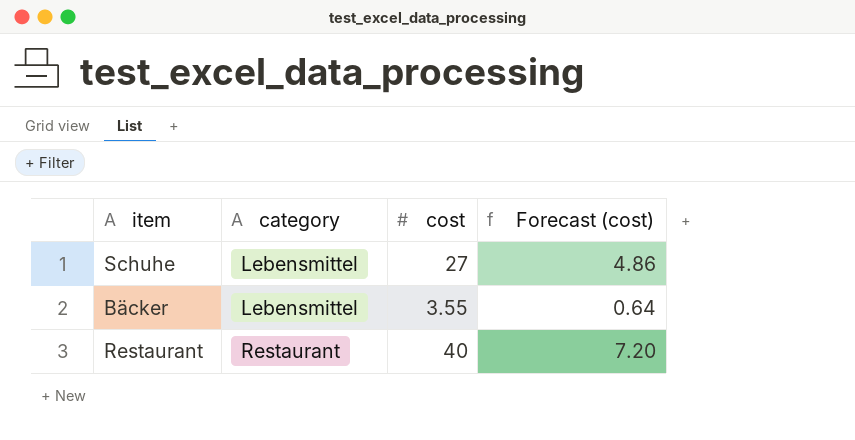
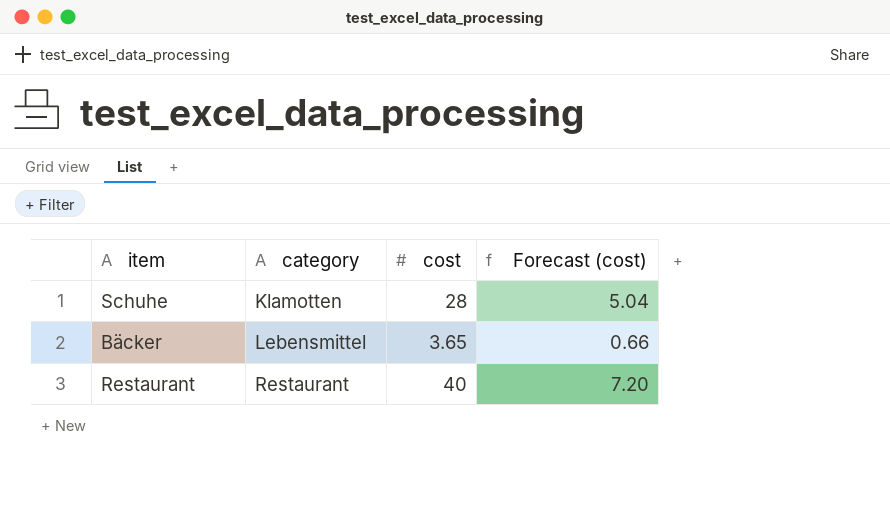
Schuhe | category: Lebensmittel -> Klamotten
Schuhe | cost: 27 -> 28
Schuhe | Forecast (cost): 4.86 -> 5.04
Bäcker | cost: 3.55 -> 3.65
Bäcker | Forecast (cost): 0.64 -> 0.66

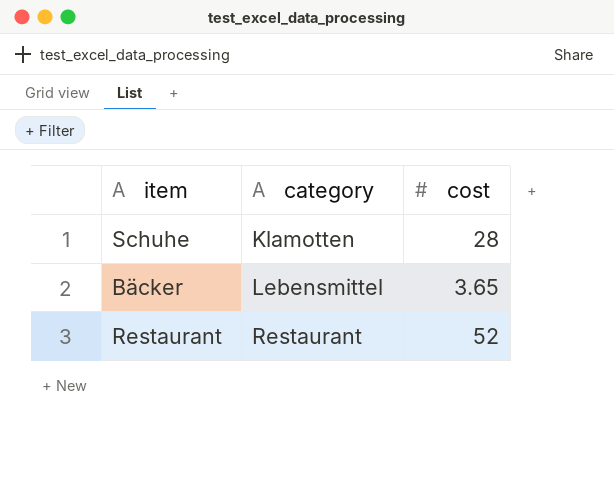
column Forecast (cost) | formula: [cost] * 0.18 -> none
Restaurant | cost: 40 -> 52

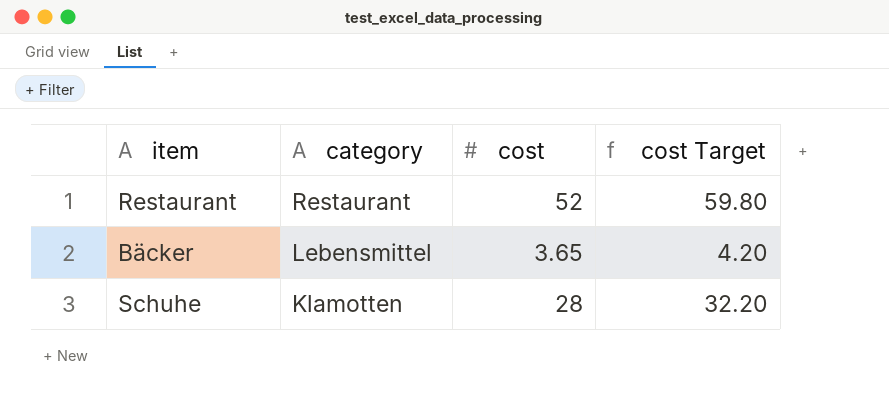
row order: category ascending -> category descending
column cost Target | formula: none -> [cost] * 1.15

